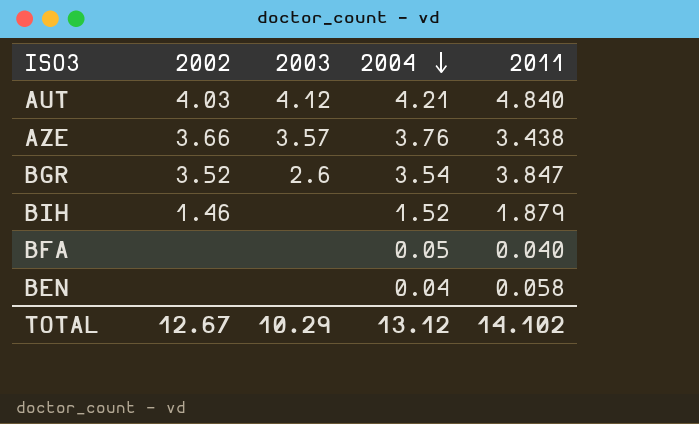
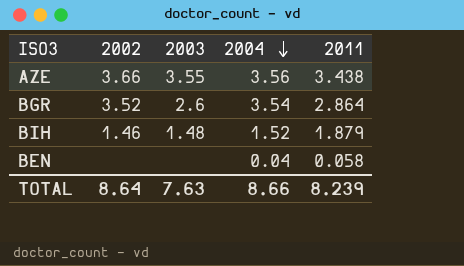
row AUT: 4.03 | 4.12 | 4.21 | 4.840 -> none
row BFA: none | none | 0.05 | 0.040 -> none
AZE | 2003: 3.57 -> 3.55
AZE | 2004: 3.76 -> 3.56
BGR | 2011: 3.847 -> 2.864
BIH | 2003: none -> 1.48
TOTAL | 2002: 12.67 -> 8.64
TOTAL | 2003: 10.29 -> 7.63
TOTAL | 2004: 13.12 -> 8.66
TOTAL | 2011: 14.102 -> 8.239

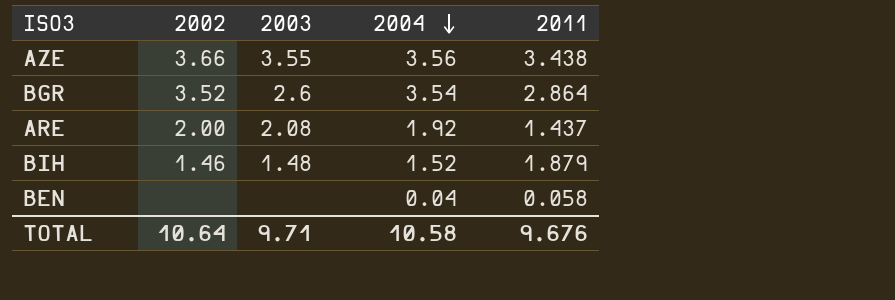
row ARE: none -> 2.00 | 2.08 | 1.92 | 1.437
TOTAL | 2002: 8.64 -> 10.64
TOTAL | 2003: 7.63 -> 9.71
TOTAL | 2004: 8.66 -> 10.58
TOTAL | 2011: 8.239 -> 9.676

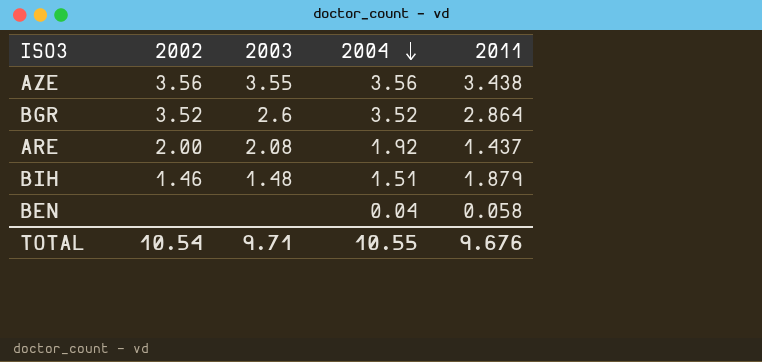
AZE | 2002: 3.66 -> 3.56
BGR | 2004: 3.54 -> 3.52
BIH | 2004: 1.52 -> 1.51
TOTAL | 2002: 10.64 -> 10.54
TOTAL | 2004: 10.58 -> 10.55

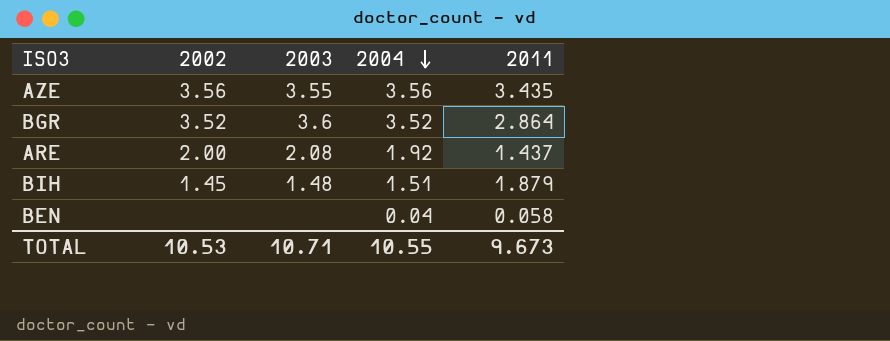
AZE | 2011: 3.438 -> 3.435
BGR | 2003: 2.6 -> 3.6
BIH | 2002: 1.46 -> 1.45
TOTAL | 2002: 10.54 -> 10.53
TOTAL | 2003: 9.71 -> 10.71
TOTAL | 2011: 9.676 -> 9.673

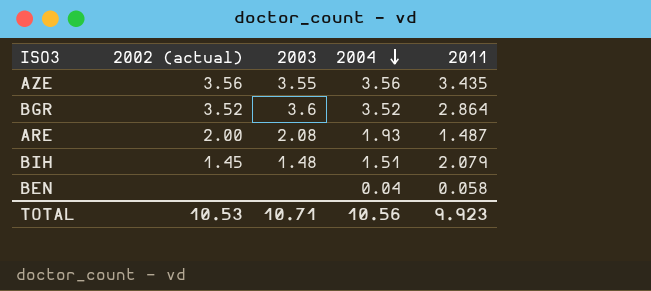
column name: 2002 -> 2002 (actual)
ARE | 2004: 1.92 -> 1.93
ARE | 2011: 1.437 -> 1.487
BIH | 2011: 1.879 -> 2.079
TOTAL | 2004: 10.55 -> 10.56
TOTAL | 2011: 9.673 -> 9.923

